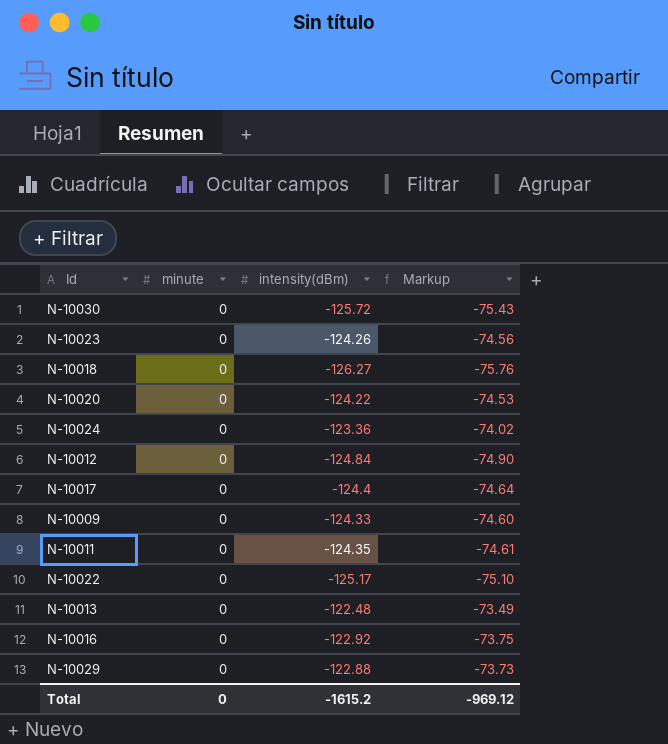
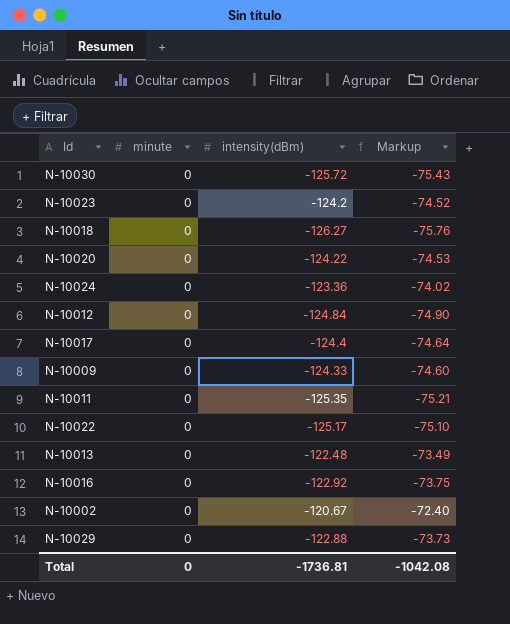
N-10023 | intensity(dBm): -124.26 -> -124.2
N-10023 | Markup: -74.56 -> -74.52
N-10011 | intensity(dBm): -124.35 -> -125.35
N-10011 | Markup: -74.61 -> -75.21
row N-10002: none -> 0 | -120.67 | -72.40
Total | intensity(dBm): -1615.2 -> -1736.81
Total | Markup: -969.12 -> -1042.08

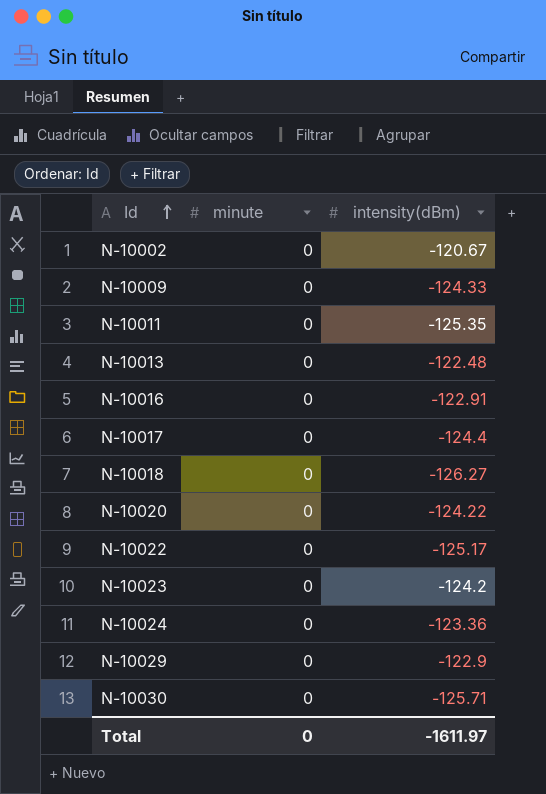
row order: none -> Id ascending
column Markup | formula: [intensity(dBm)] * 0.6 -> none
row N-10012: 0 | -124.84 | -74.90 -> none
N-10016 | intensity(dBm): -122.92 -> -122.91
N-10029 | intensity(dBm): -122.88 -> -122.9
N-10030 | intensity(dBm): -125.72 -> -125.71
Total | intensity(dBm): -1736.81 -> -1611.97

